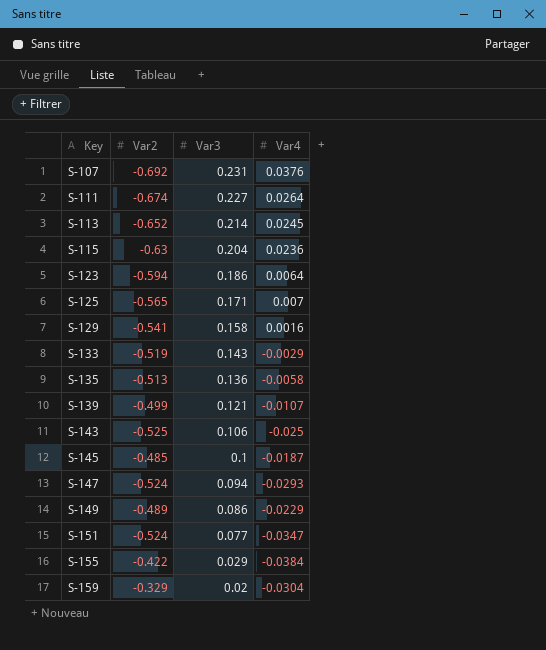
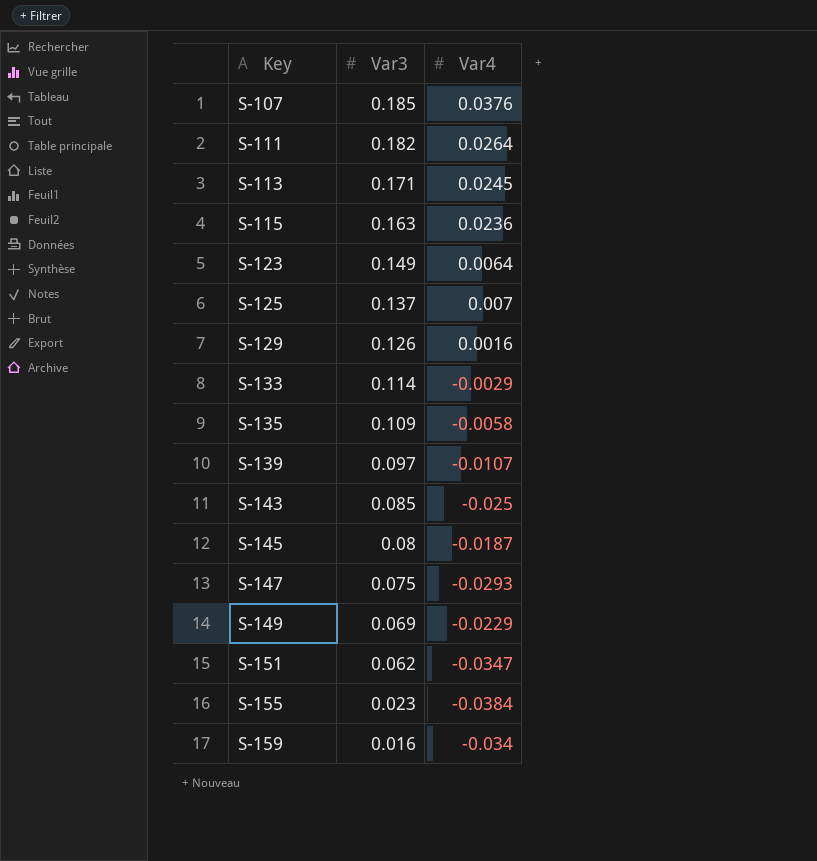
column Var2 | position: 2 -> none
S-107 | Var3: 0.231 -> 0.185
S-111 | Var3: 0.227 -> 0.182
S-113 | Var3: 0.214 -> 0.171
S-115 | Var3: 0.204 -> 0.163
S-123 | Var3: 0.186 -> 0.149
S-125 | Var3: 0.171 -> 0.137
S-129 | Var3: 0.158 -> 0.126
S-133 | Var3: 0.143 -> 0.114
S-135 | Var3: 0.136 -> 0.109
S-139 | Var3: 0.121 -> 0.097
S-143 | Var3: 0.106 -> 0.085
S-145 | Var3: 0.1 -> 0.08
S-147 | Var3: 0.094 -> 0.075
S-149 | Var3: 0.086 -> 0.069
S-151 | Var3: 0.077 -> 0.062
S-155 | Var3: 0.029 -> 0.023
S-159 | Var3: 0.02 -> 0.016
S-159 | Var4: -0.0304 -> -0.034

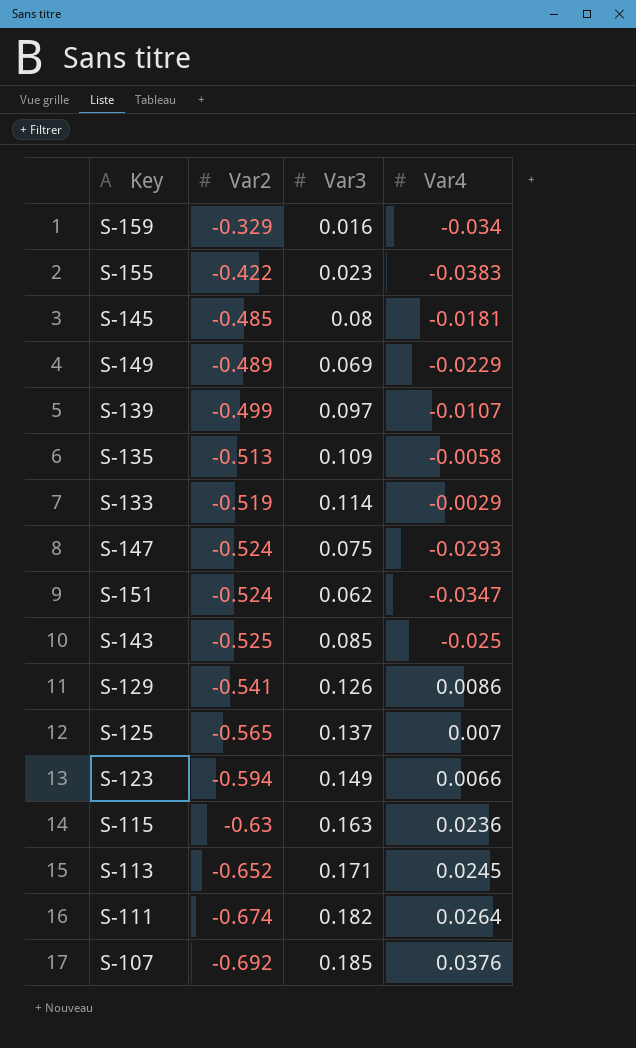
row order: Key ascending -> Var2 descending
column Var2 | position: none -> 2
S-155 | Var4: -0.0384 -> -0.0383
S-145 | Var4: -0.0187 -> -0.0181
S-129 | Var4: 0.0016 -> 0.0086
S-123 | Var4: 0.0064 -> 0.0066

